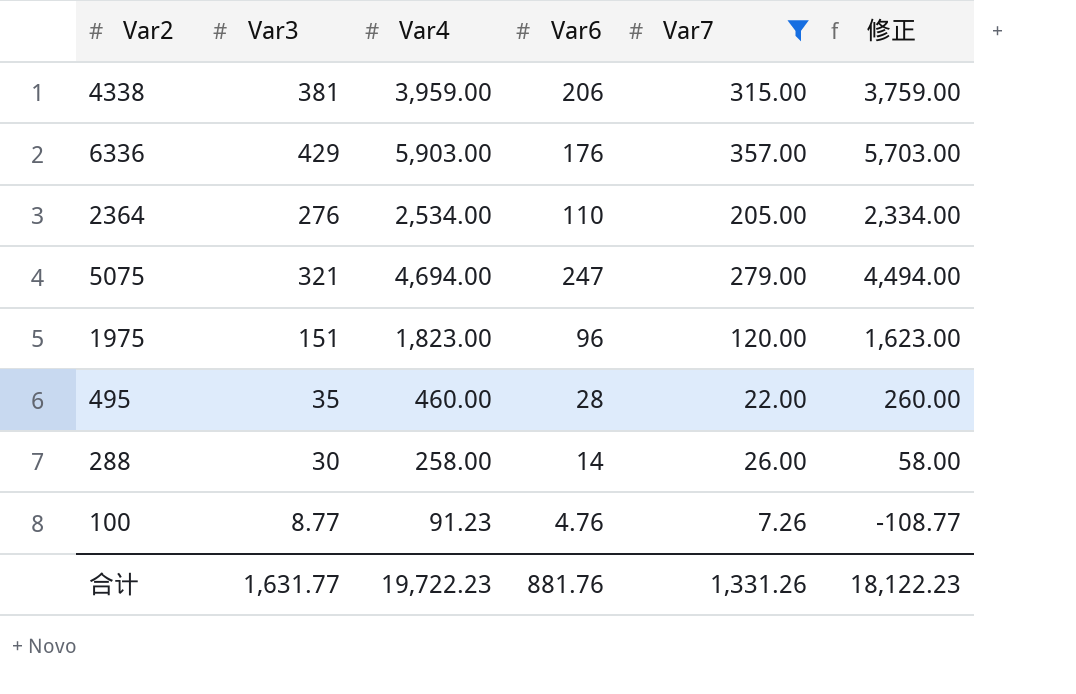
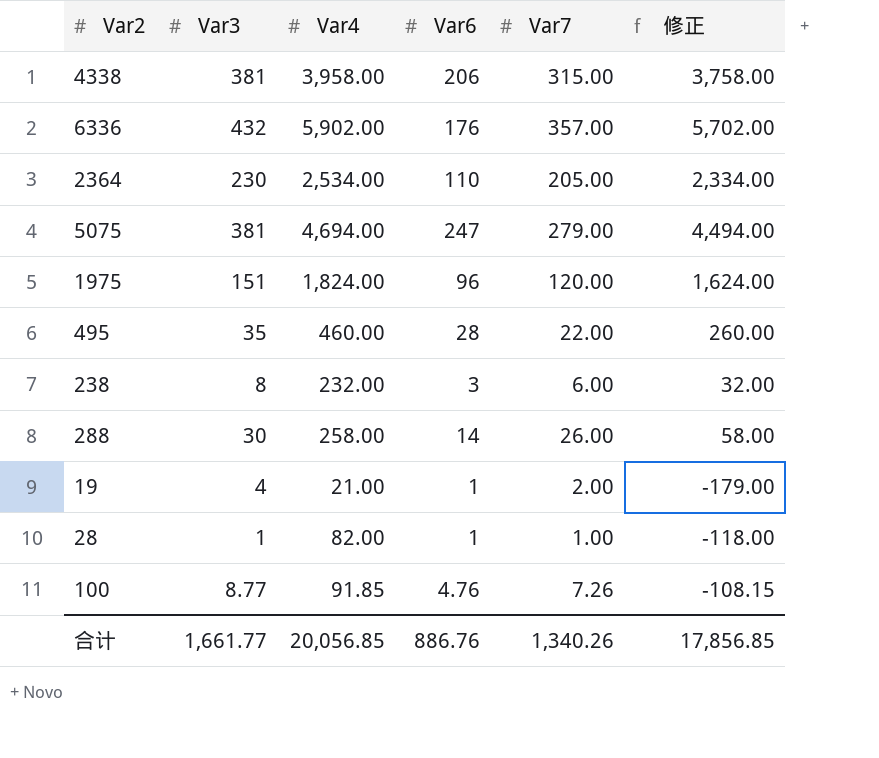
filter: Var7 >= 7.26 -> none
4338 | Var4: 3,959.00 -> 3,958.00
4338 | 修正: 3,759.00 -> 3,758.00
6336 | Var3: 429 -> 432
6336 | Var4: 5,903.00 -> 5,902.00
6336 | 修正: 5,703.00 -> 5,702.00
2364 | Var3: 276 -> 230
5075 | Var3: 321 -> 381
1975 | Var4: 1,823.00 -> 1,824.00
1975 | 修正: 1,623.00 -> 1,624.00
100 | Var4: 91.23 -> 91.85
100 | 修正: -108.77 -> -108.15
合计 | Var3: 1,631.77 -> 1,661.77
合计 | Var4: 19,722.23 -> 20,056.85
合计 | Var6: 881.76 -> 886.76
合计 | Var7: 1,331.26 -> 1,340.26
合计 | 修正: 18,122.23 -> 17,856.85

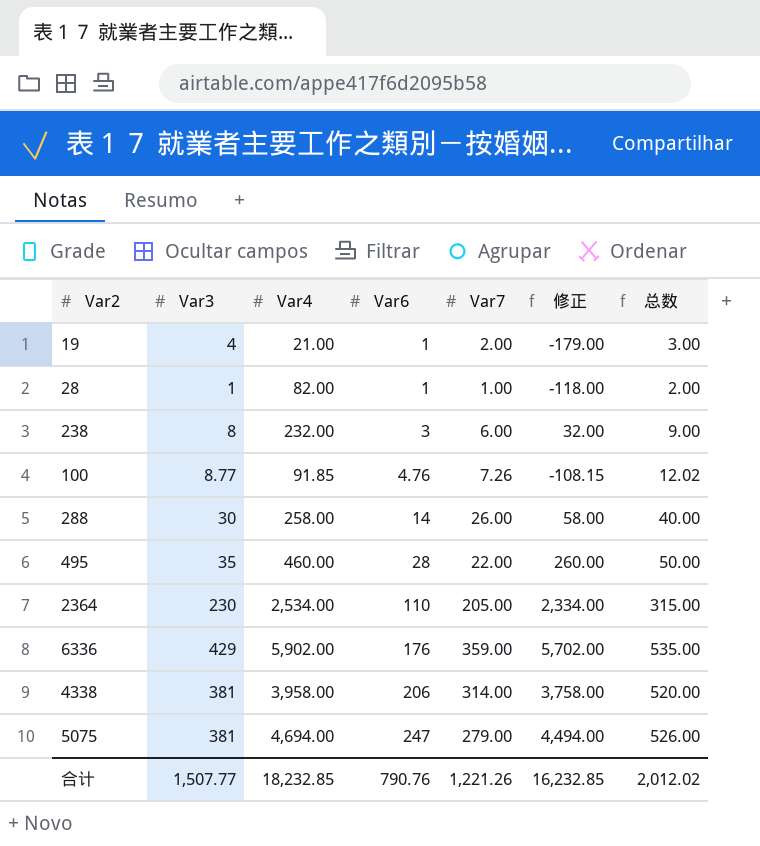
row order: none -> Var6 ascending
column 总数 | formula: none -> [Var6] + [Var7]
row 1975: 151 | 1,824.00 | 96 | 120.00 | 1,624.00 -> none
6336 | Var3: 432 -> 429
6336 | Var7: 357.00 -> 359.00
4338 | Var7: 315.00 -> 314.00
合计 | Var3: 1,661.77 -> 1,507.77
合计 | Var4: 20,056.85 -> 18,232.85
合计 | Var6: 886.76 -> 790.76
合计 | Var7: 1,340.26 -> 1,221.26
合计 | 修正: 17,856.85 -> 16,232.85

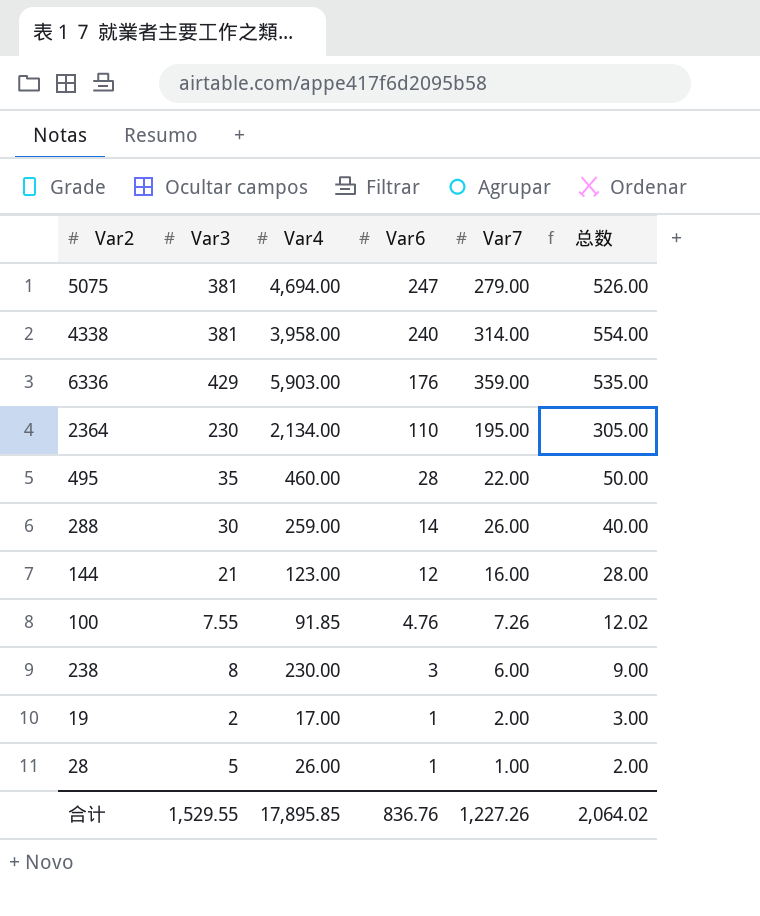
row order: Var6 ascending -> Var6 descending
column 修正 | formula: [Var4] - 200 -> none
4338 | Var6: 206 -> 240
4338 | 总数: 520.00 -> 554.00
6336 | Var4: 5,902.00 -> 5,903.00
2364 | Var4: 2,534.00 -> 2,134.00
2364 | Var7: 205.00 -> 195.00
2364 | 总数: 315.00 -> 305.00
288 | Var4: 258.00 -> 259.00
row 144: none -> 21 | 123.00 | 12 | 16.00 | 28.00
100 | Var3: 8.77 -> 7.55
238 | Var4: 232.00 -> 230.00
19 | Var3: 4 -> 2
19 | Var4: 21.00 -> 17.00
28 | Var3: 1 -> 5
28 | Var4: 82.00 -> 26.00
合计 | Var3: 1,507.77 -> 1,529.55
合计 | Var4: 18,232.85 -> 17,895.85
合计 | Var6: 790.76 -> 836.76
合计 | Var7: 1,221.26 -> 1,227.26
合计 | 总数: 2,012.02 -> 2,064.02

